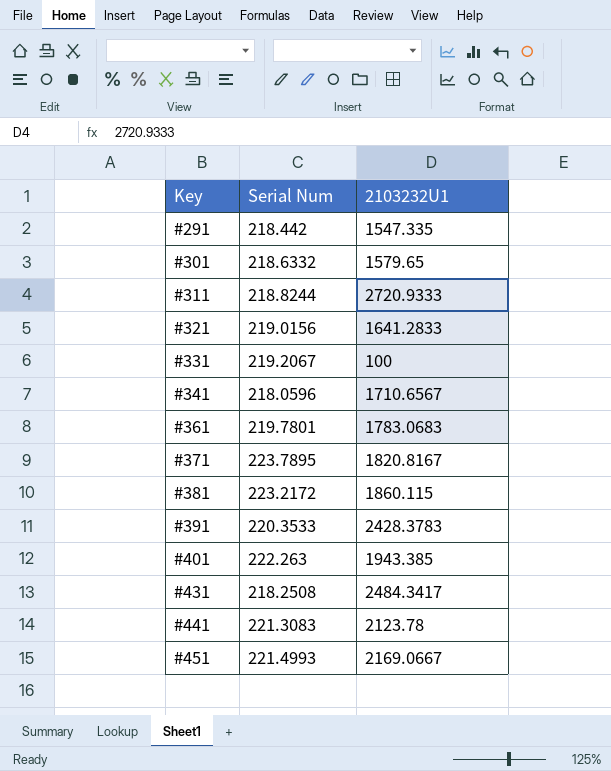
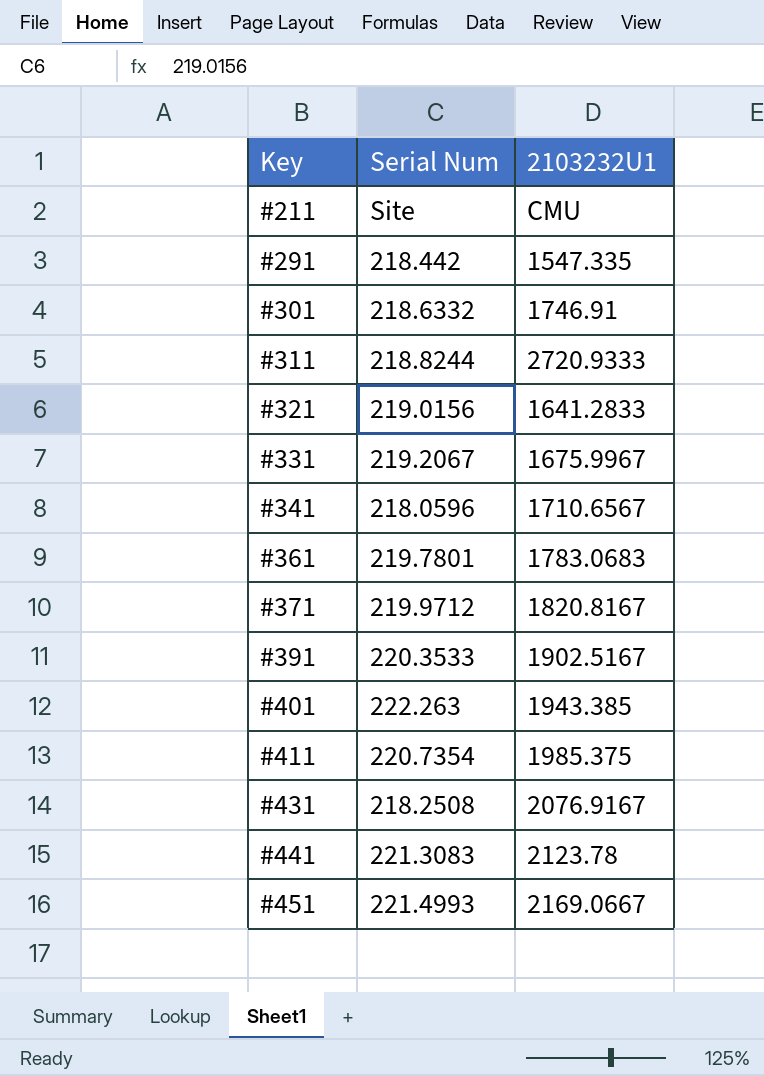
row #381: 223.2172 | 1860.115 -> none
row #211: none -> Site | CMU
#301 | 2103232U1: 1579.65 -> 1746.91
#331 | 2103232U1: 100 -> 1675.9967
#371 | Serial Num: 223.7895 -> 219.9712
#391 | 2103232U1: 2428.3783 -> 1902.5167
row #411: none -> 220.7354 | 1985.375
#431 | 2103232U1: 2484.3417 -> 2076.9167

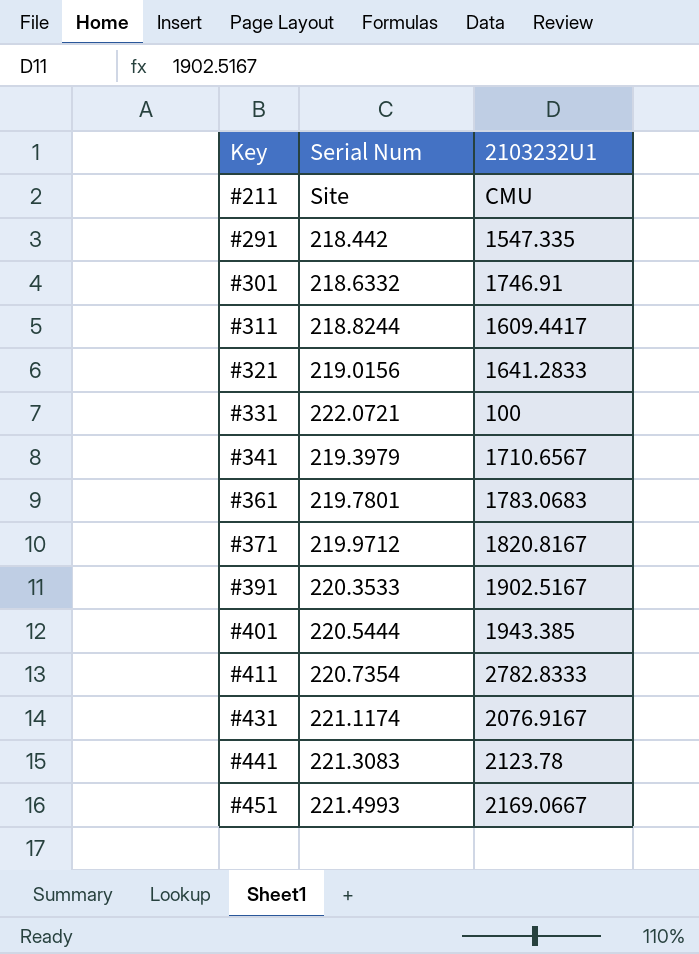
#311 | 2103232U1: 2720.9333 -> 1609.4417
#331 | Serial Num: 219.2067 -> 222.0721
#331 | 2103232U1: 1675.9967 -> 100
#341 | Serial Num: 218.0596 -> 219.3979
#401 | Serial Num: 222.263 -> 220.5444
#411 | 2103232U1: 1985.375 -> 2782.8333
#431 | Serial Num: 218.2508 -> 221.1174

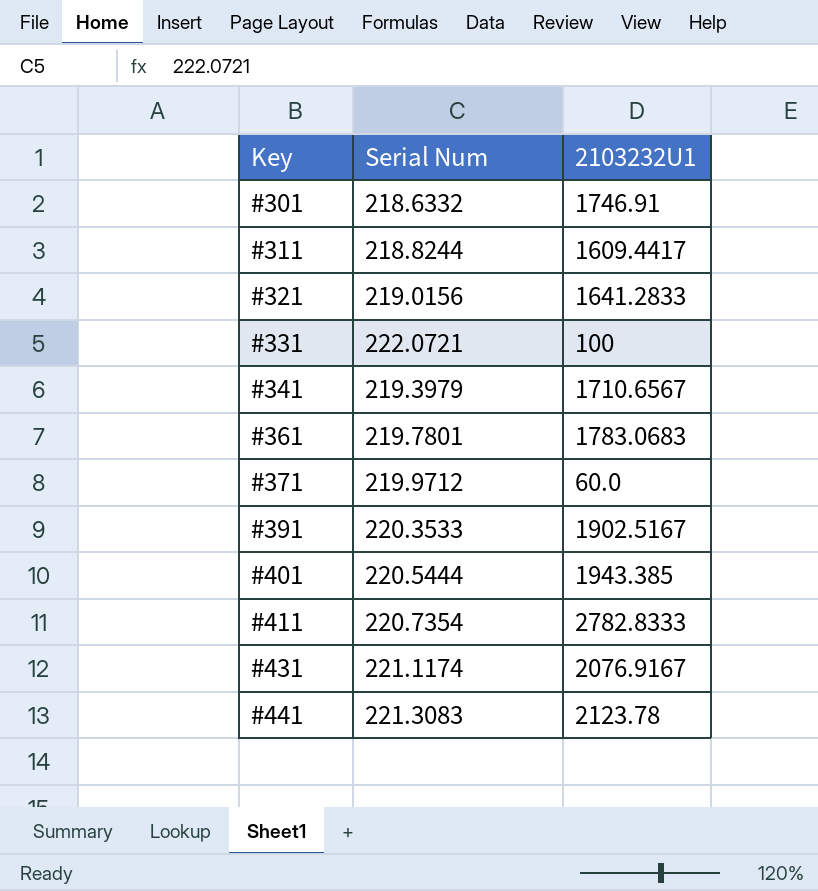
row #211: Site | CMU -> none
row #291: 218.442 | 1547.335 -> none
row #451: 221.4993 | 2169.0667 -> none
#371 | 2103232U1: 1820.8167 -> 60.0

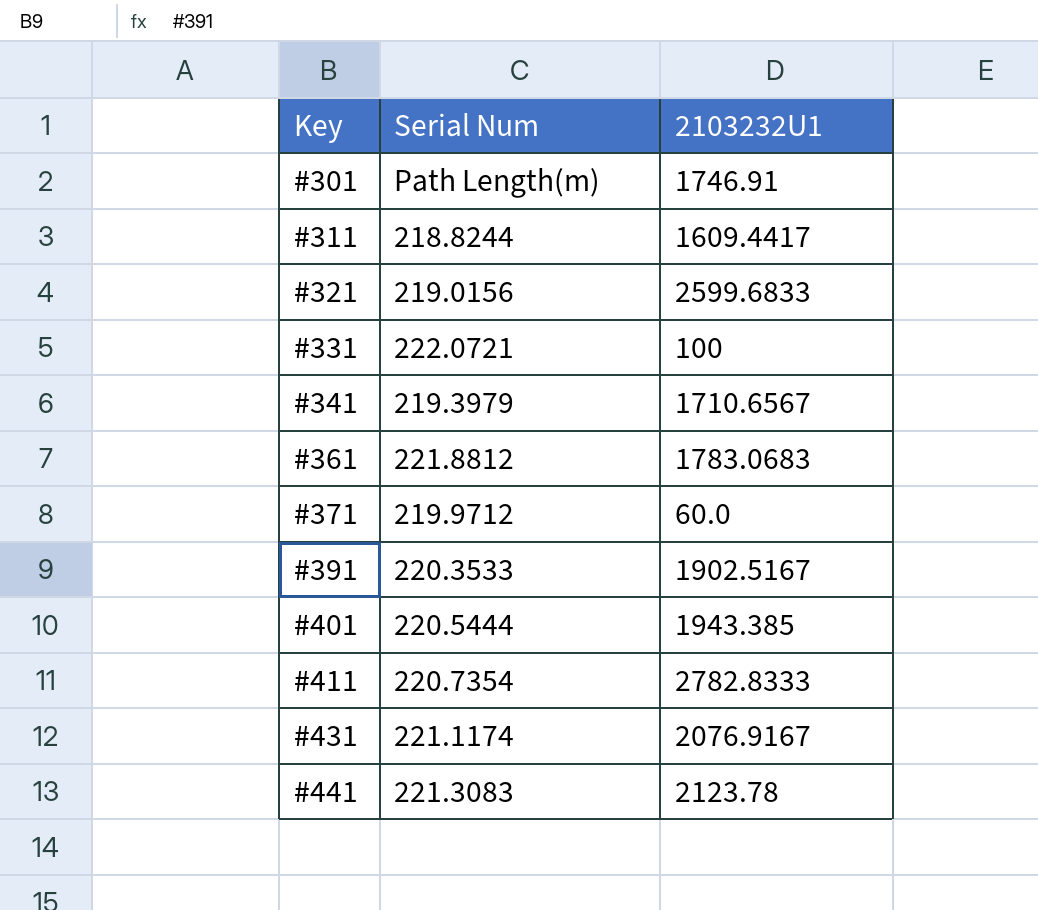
#301 | Serial Num: 218.6332 -> Path Length(m)
#321 | 2103232U1: 1641.2833 -> 2599.6833
#361 | Serial Num: 219.7801 -> 221.8812

